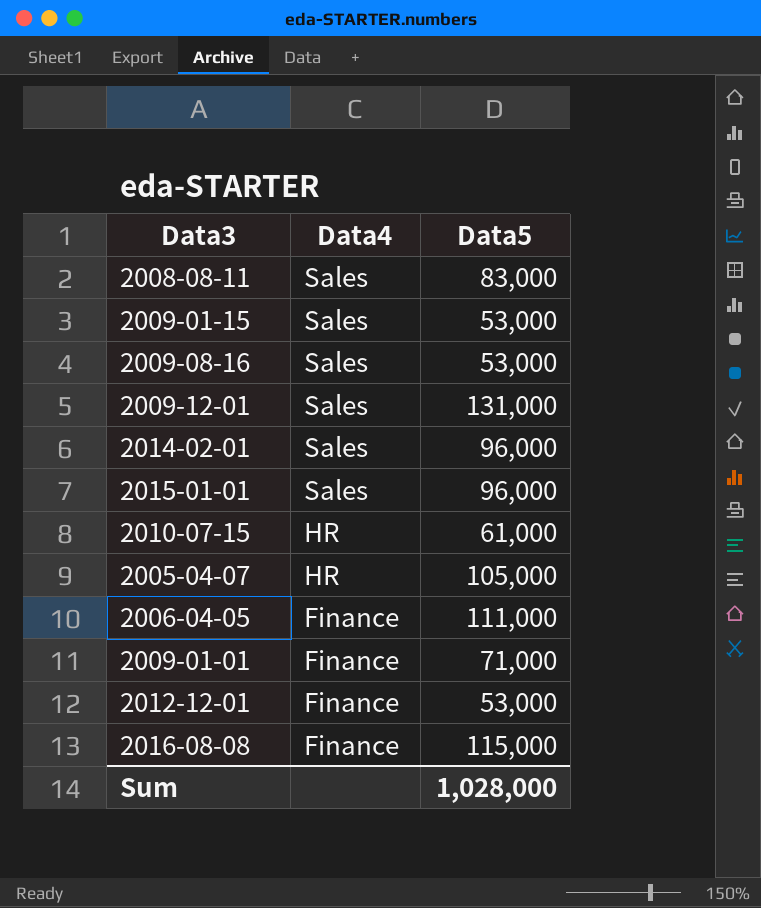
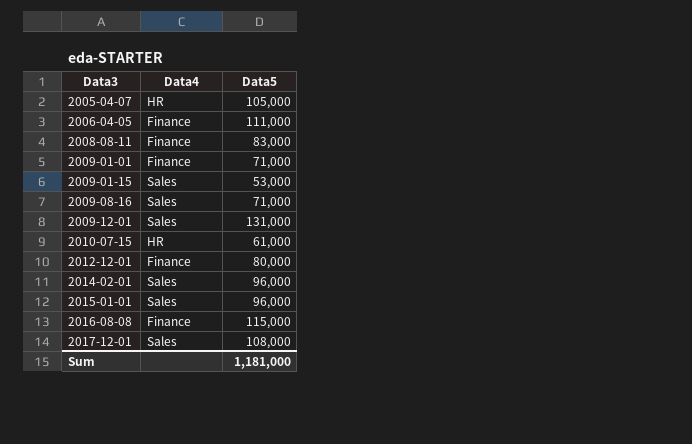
row order: Data4 descending -> Data3 ascending
2008-08-11 | Data4: Sales -> Finance
2009-08-16 | Data5: 53,000 -> 71,000
2012-12-01 | Data5: 53,000 -> 80,000
row 2017-12-01: none -> Sales | 108,000
Sum | Data5: 1,028,000 -> 1,181,000

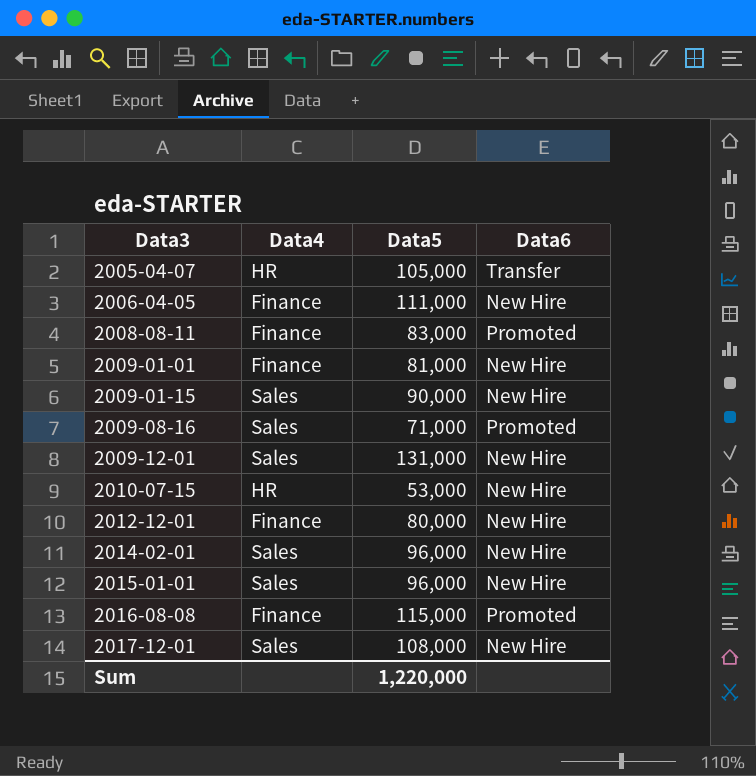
column Data6 | position: none -> 4
2009-01-01 | Data5: 71,000 -> 81,000
2009-01-15 | Data5: 53,000 -> 90,000
2010-07-15 | Data5: 61,000 -> 53,000
Sum | Data5: 1,181,000 -> 1,220,000

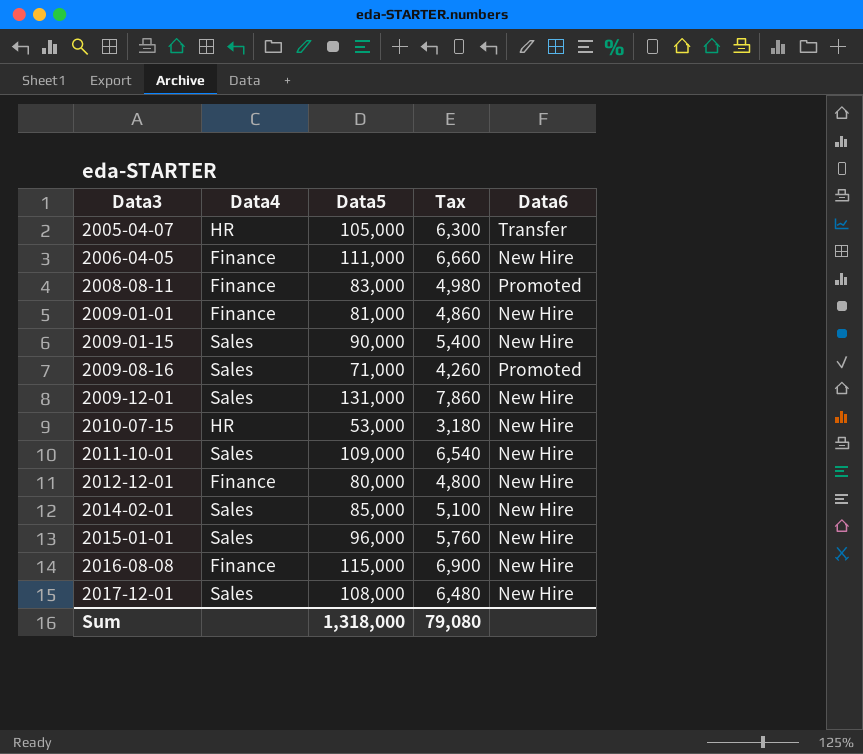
column Tax | formula: none -> [Data5] * 0.06
row 2011-10-01: none -> Sales | 109,000 | 6,540 | New Hire
2014-02-01 | Data5: 96,000 -> 85,000
2016-08-08 | Data6: Promoted -> New Hire
Sum | Data5: 1,220,000 -> 1,318,000

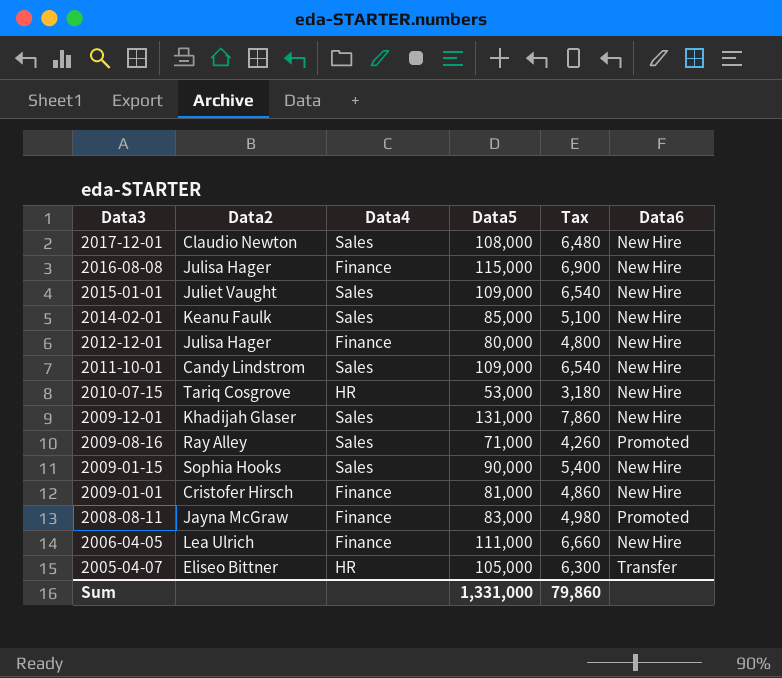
row order: Data3 ascending -> Data3 descending
column Data2 | position: none -> 2
2015-01-01 | Data5: 96,000 -> 109,000
2015-01-01 | Tax: 5,760 -> 6,540
Sum | Data5: 1,318,000 -> 1,331,000
Sum | Tax: 79,080 -> 79,860

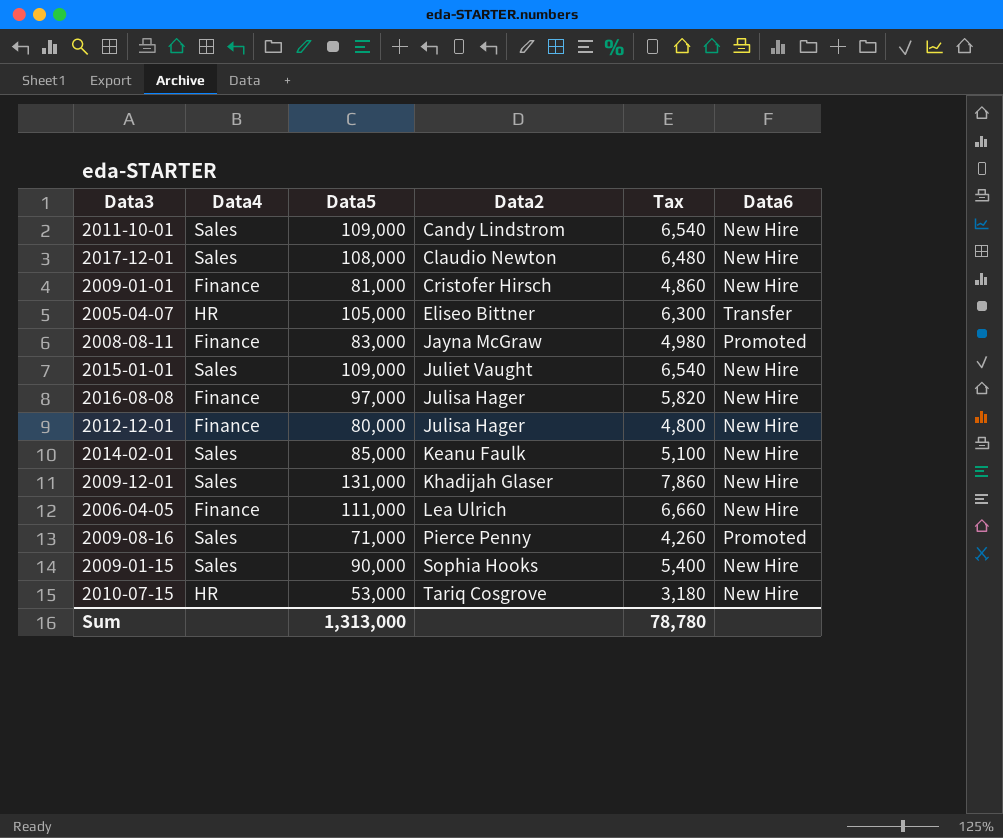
row order: Data3 descending -> Data2 ascending
column Data2 | position: 2 -> 4
2016-08-08 | Data5: 115,000 -> 97,000
2016-08-08 | Tax: 6,900 -> 5,820
2009-08-16 | Data2: Ray Alley -> Pierce Penny
Sum | Data5: 1,331,000 -> 1,313,000
Sum | Tax: 79,860 -> 78,780

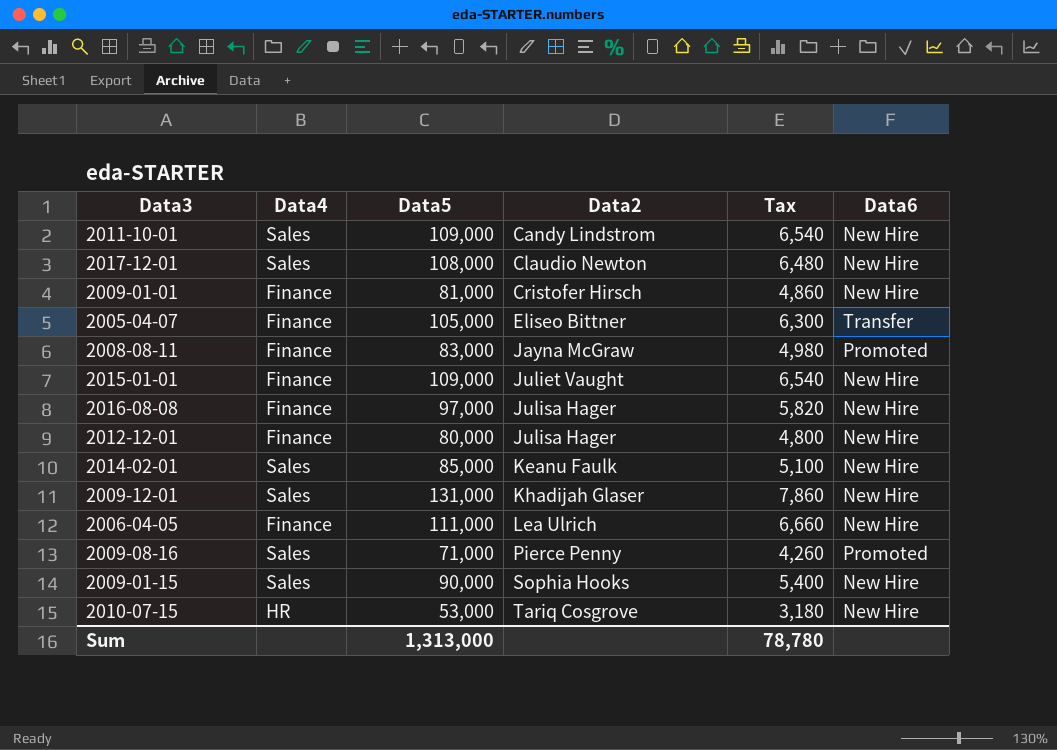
2005-04-07 | Data4: HR -> Finance
2015-01-01 | Data4: Sales -> Finance

